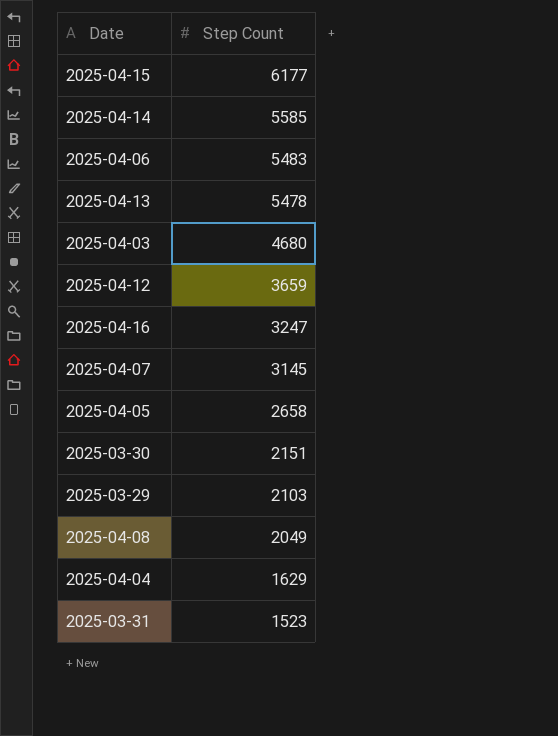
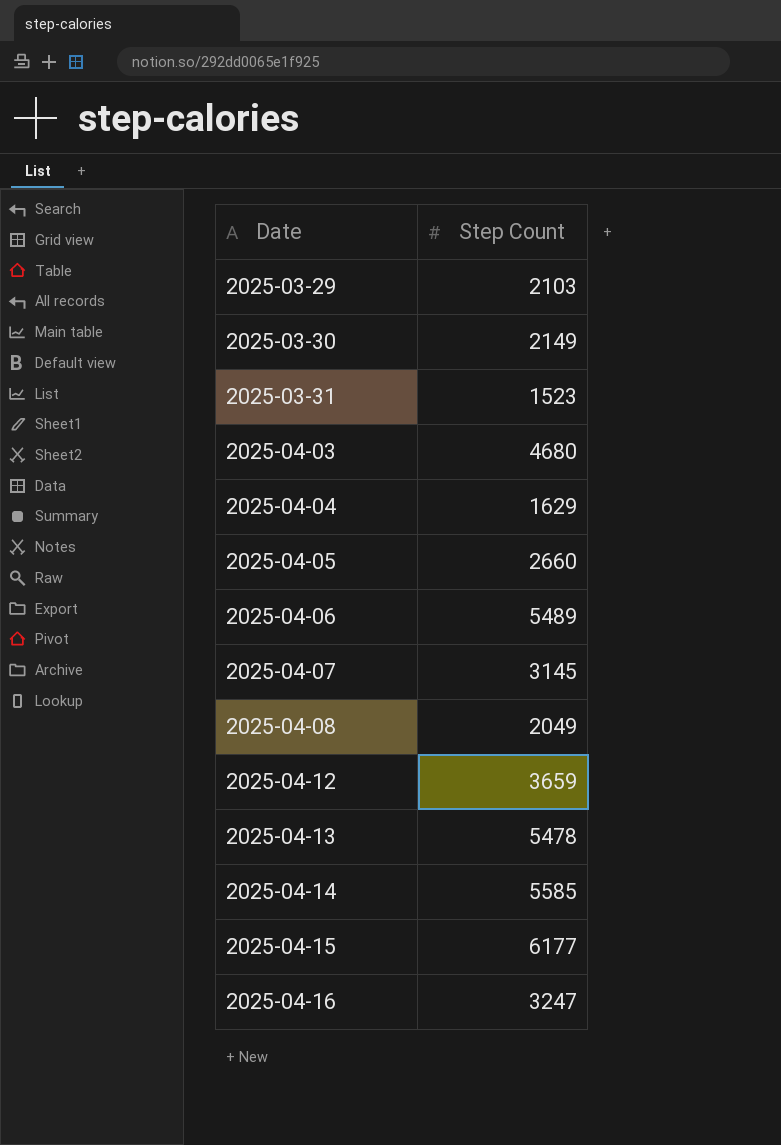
row order: Step Count descending -> Date ascending
2025-03-30 | Step Count: 2151 -> 2149
2025-04-05 | Step Count: 2658 -> 2660
2025-04-06 | Step Count: 5483 -> 5489

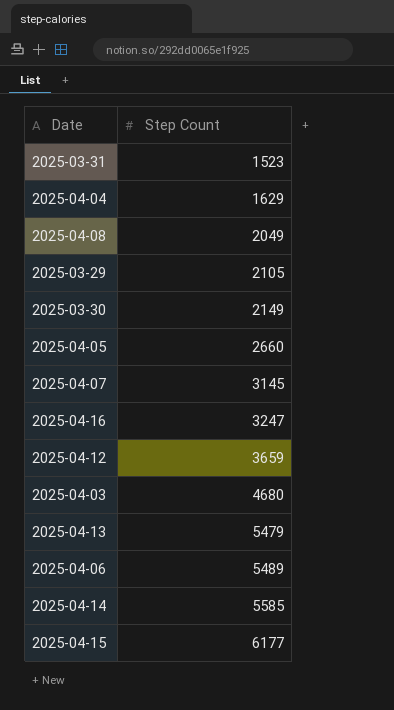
row order: Date ascending -> Step Count ascending
2025-03-29 | Step Count: 2103 -> 2105
2025-04-13 | Step Count: 5478 -> 5479

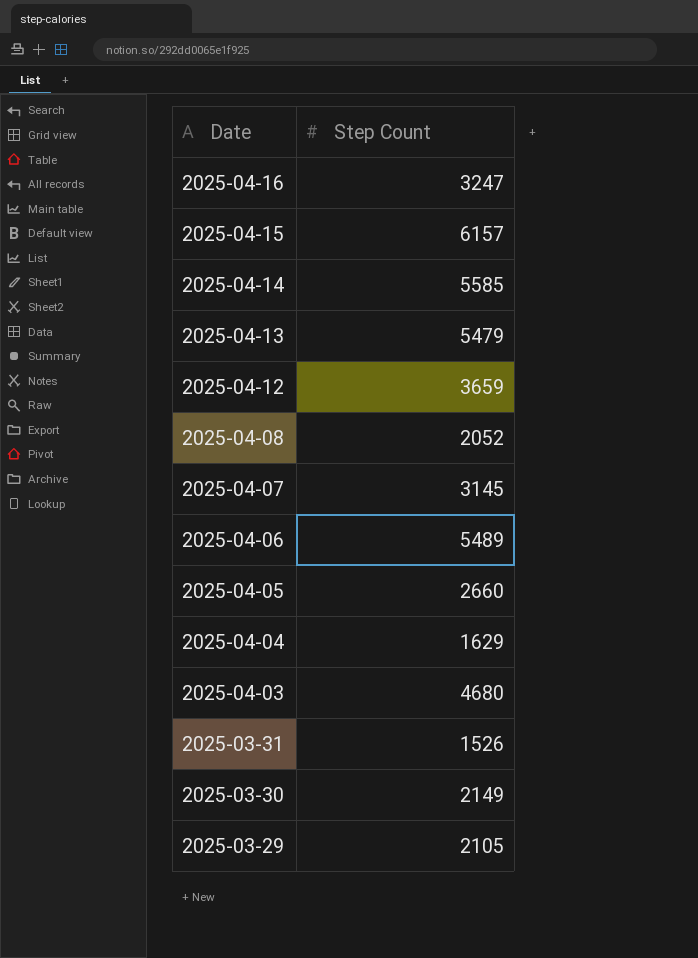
row order: Step Count ascending -> Date descending
2025-04-15 | Step Count: 6177 -> 6157
2025-04-08 | Step Count: 2049 -> 2052
2025-03-31 | Step Count: 1523 -> 1526

